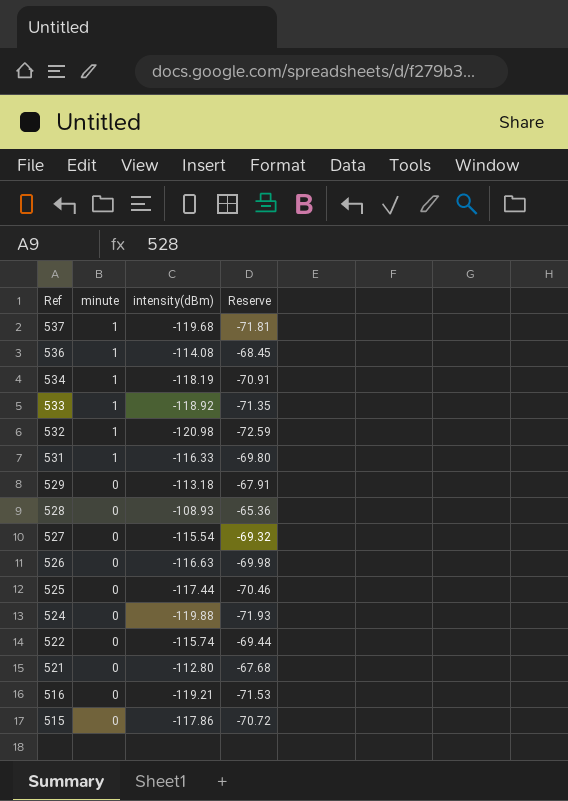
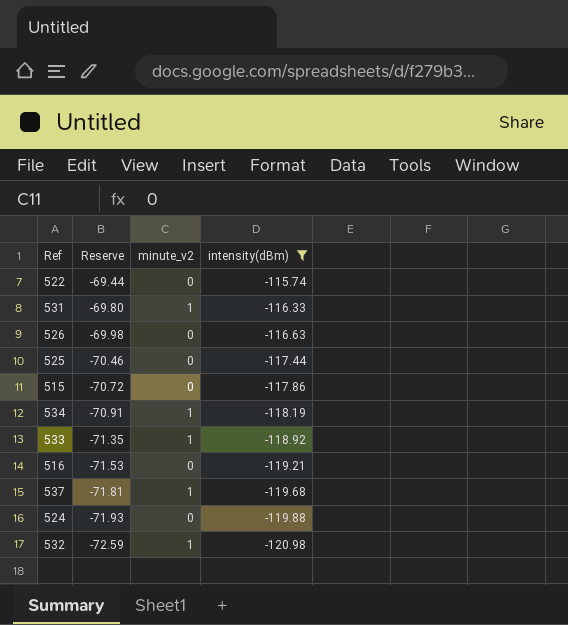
filter: none -> intensity(dBm) <= -115.74
row order: Ref descending -> Reserve descending
column Reserve | position: 4 -> 2
column name: minute -> minute_v2

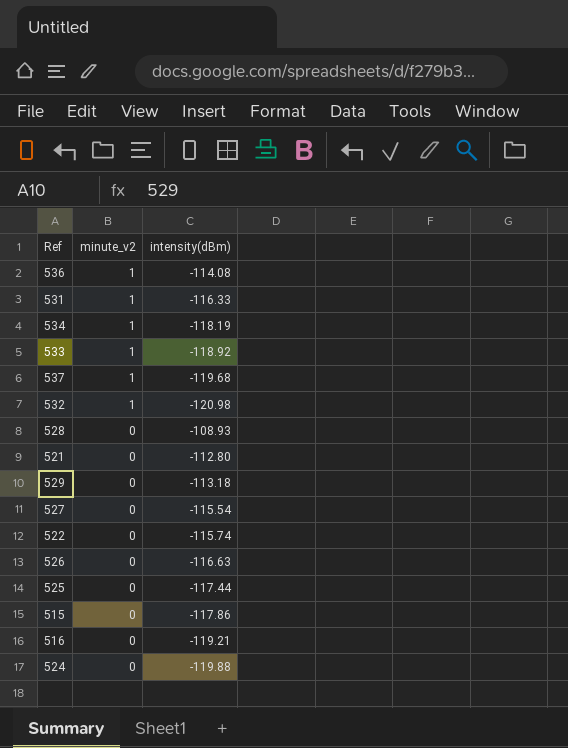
filter: intensity(dBm) <= -115.74 -> none
row order: Reserve descending -> minute_v2 descending
column Reserve | formula: [intensity(dBm)] * 0.6 -> none

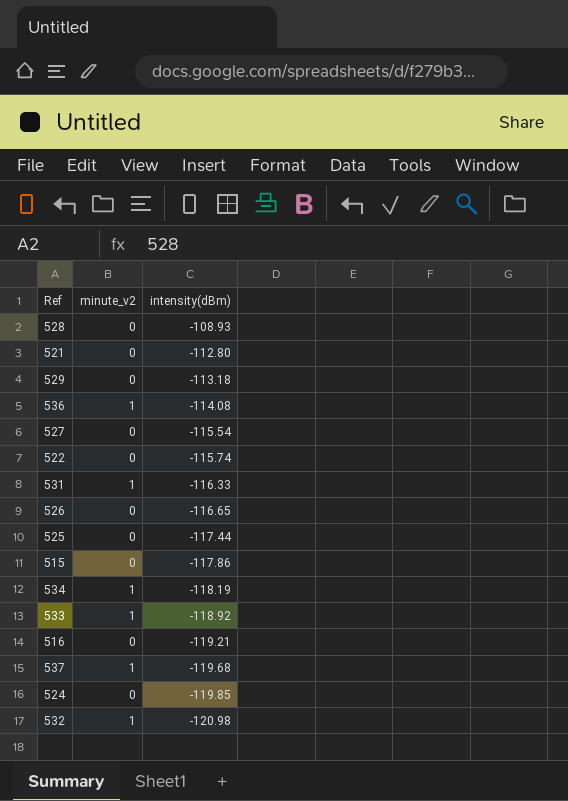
row order: minute_v2 descending -> intensity(dBm) descending
526 | intensity(dBm): -116.63 -> -116.65
524 | intensity(dBm): -119.88 -> -119.85

